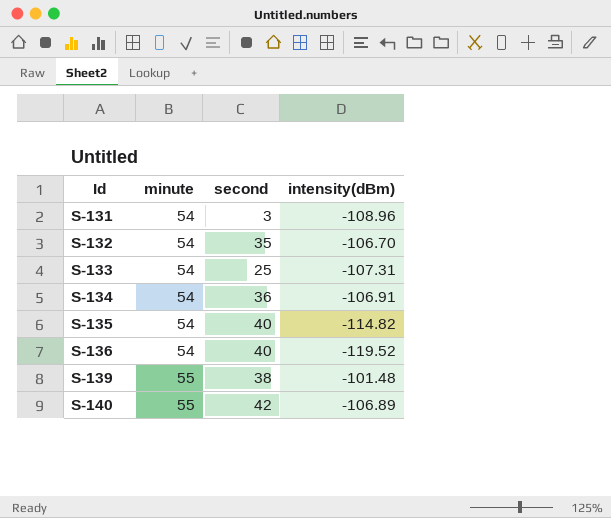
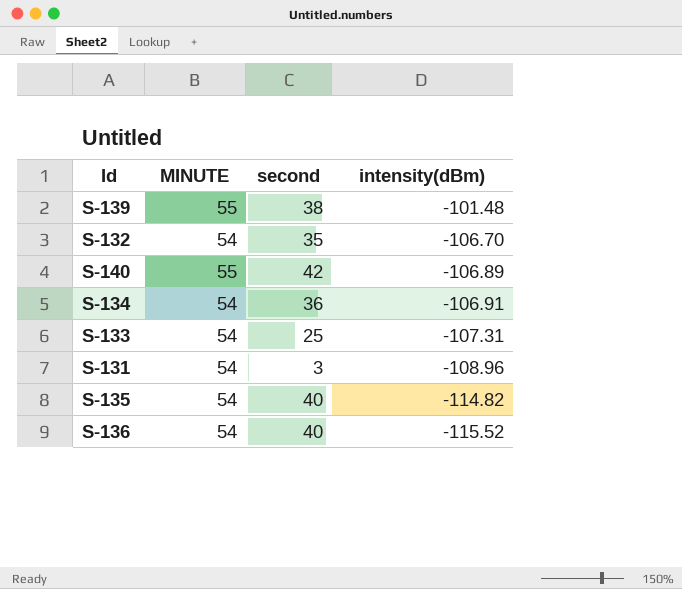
row order: Id ascending -> intensity(dBm) descending
column name: minute -> MINUTE
S-136 | intensity(dBm): -119.52 -> -115.52

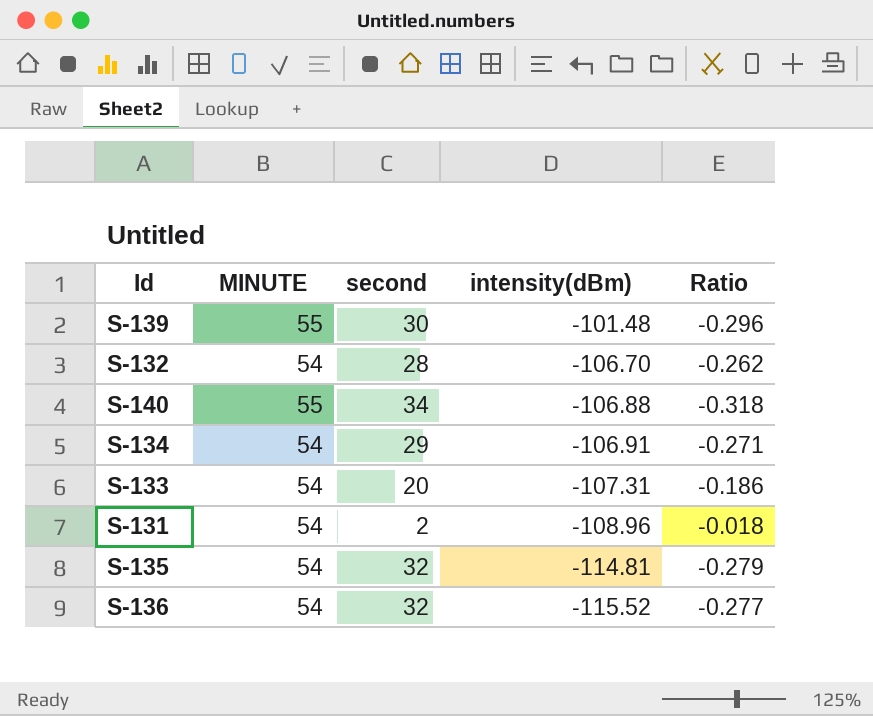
column Ratio | formula: none -> [second] / [intensity(dBm)]
S-139 | second: 38 -> 30
S-132 | second: 35 -> 28
S-140 | second: 42 -> 34
S-140 | intensity(dBm): -106.89 -> -106.88
S-134 | second: 36 -> 29
S-133 | second: 25 -> 20
S-131 | second: 3 -> 2
S-135 | second: 40 -> 32
S-135 | intensity(dBm): -114.82 -> -114.81
S-136 | second: 40 -> 32

